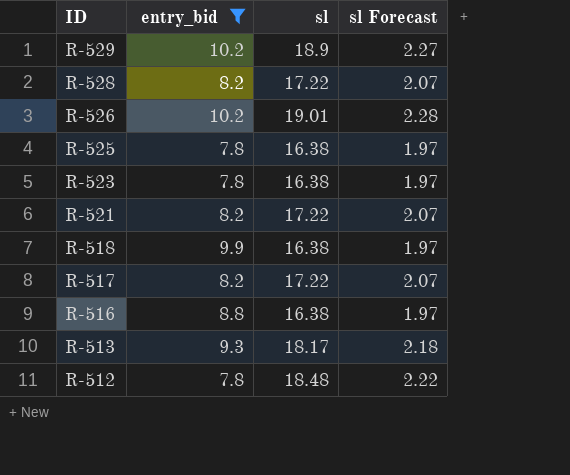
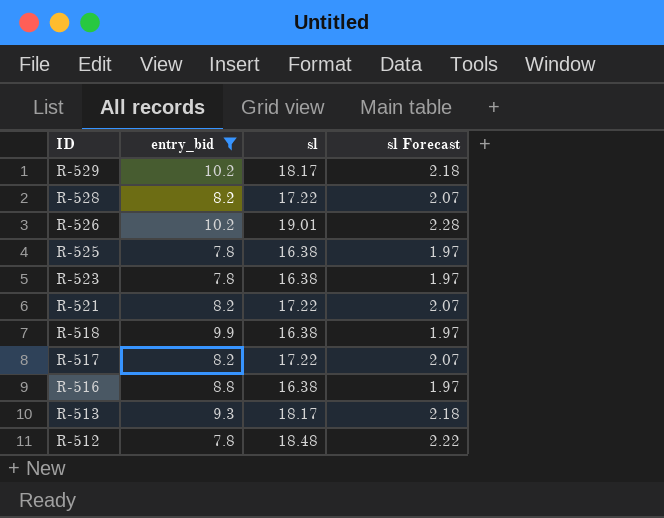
R-529 | sl: 18.9 -> 18.17
R-529 | sl Forecast: 2.27 -> 2.18

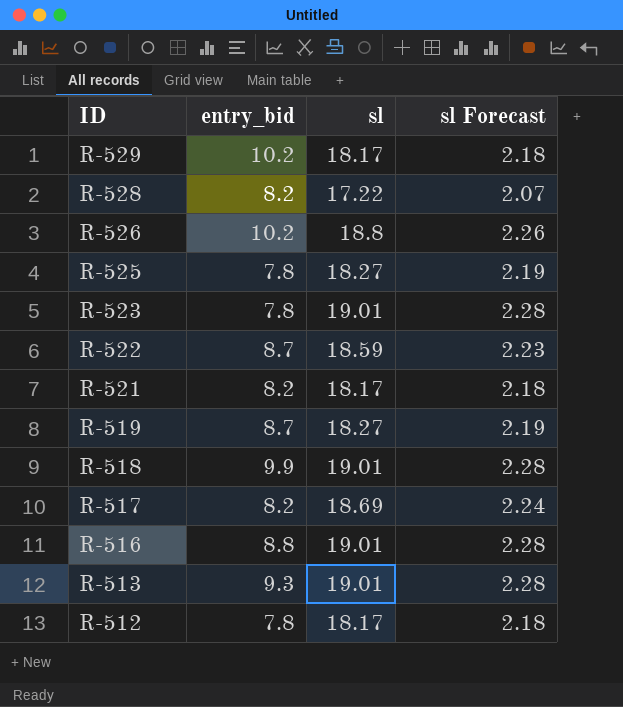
filter: entry_bid != 8.7 -> none
R-526 | sl: 19.01 -> 18.8
R-526 | sl Forecast: 2.28 -> 2.26
R-525 | sl: 16.38 -> 18.27
R-525 | sl Forecast: 1.97 -> 2.19
R-523 | sl: 16.38 -> 19.01
R-523 | sl Forecast: 1.97 -> 2.28
R-521 | sl: 17.22 -> 18.17
R-521 | sl Forecast: 2.07 -> 2.18
R-518 | sl: 16.38 -> 19.01
R-518 | sl Forecast: 1.97 -> 2.28
R-517 | sl: 17.22 -> 18.69
R-517 | sl Forecast: 2.07 -> 2.24
R-516 | sl: 16.38 -> 19.01
R-516 | sl Forecast: 1.97 -> 2.28
R-513 | sl: 18.17 -> 19.01
R-513 | sl Forecast: 2.18 -> 2.28
R-512 | sl: 18.48 -> 18.17
R-512 | sl Forecast: 2.22 -> 2.18

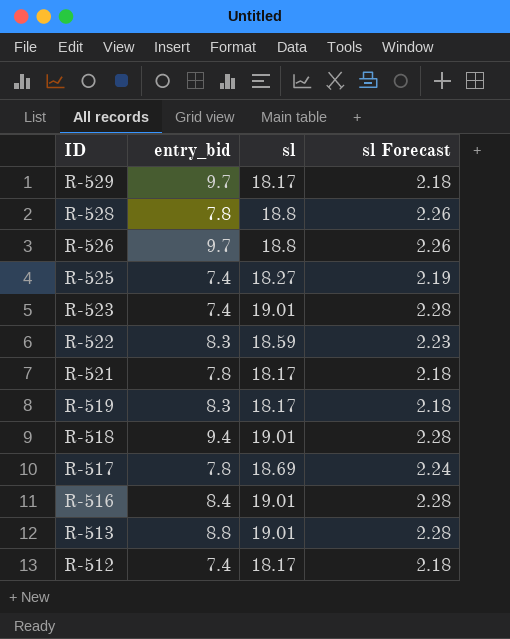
R-529 | entry_bid: 10.2 -> 9.7
R-528 | entry_bid: 8.2 -> 7.8
R-528 | sl: 17.22 -> 18.8
R-528 | sl Forecast: 2.07 -> 2.26
R-526 | entry_bid: 10.2 -> 9.7
R-525 | entry_bid: 7.8 -> 7.4
R-523 | entry_bid: 7.8 -> 7.4
R-522 | entry_bid: 8.7 -> 8.3
R-521 | entry_bid: 8.2 -> 7.8
R-519 | entry_bid: 8.7 -> 8.3
R-519 | sl: 18.27 -> 18.17
R-519 | sl Forecast: 2.19 -> 2.18
R-518 | entry_bid: 9.9 -> 9.4
R-517 | entry_bid: 8.2 -> 7.8
R-516 | entry_bid: 8.8 -> 8.4
R-513 | entry_bid: 9.3 -> 8.8
R-512 | entry_bid: 7.8 -> 7.4

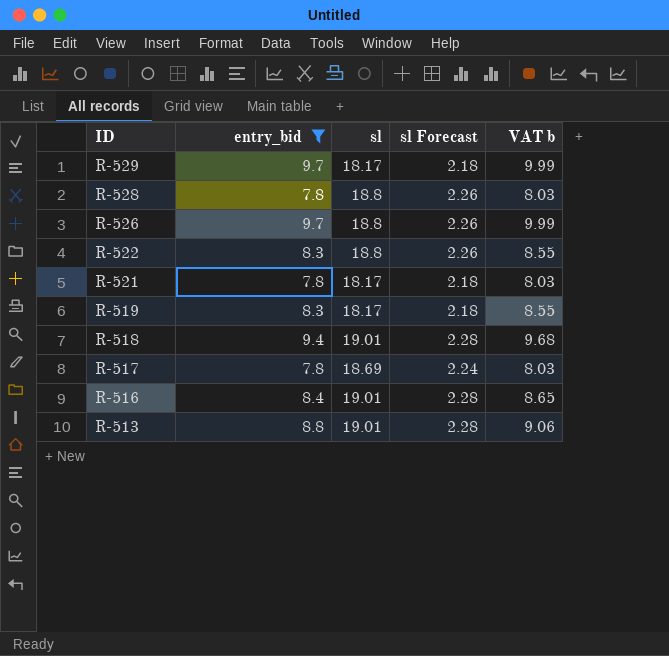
filter: none -> entry_bid != 7.4
column VAT b | formula: none -> [entry_bid] * 1.03
R-522 | sl: 18.59 -> 18.8
R-522 | sl Forecast: 2.23 -> 2.26

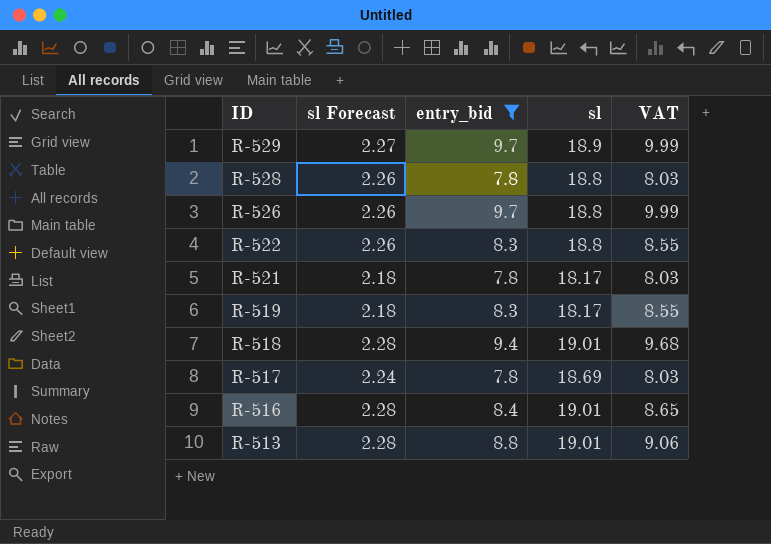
column sl Forecast | position: 4 -> 2
column name: VAT b -> VAT
R-529 | sl Forecast: 2.18 -> 2.27
R-529 | sl: 18.17 -> 18.9

